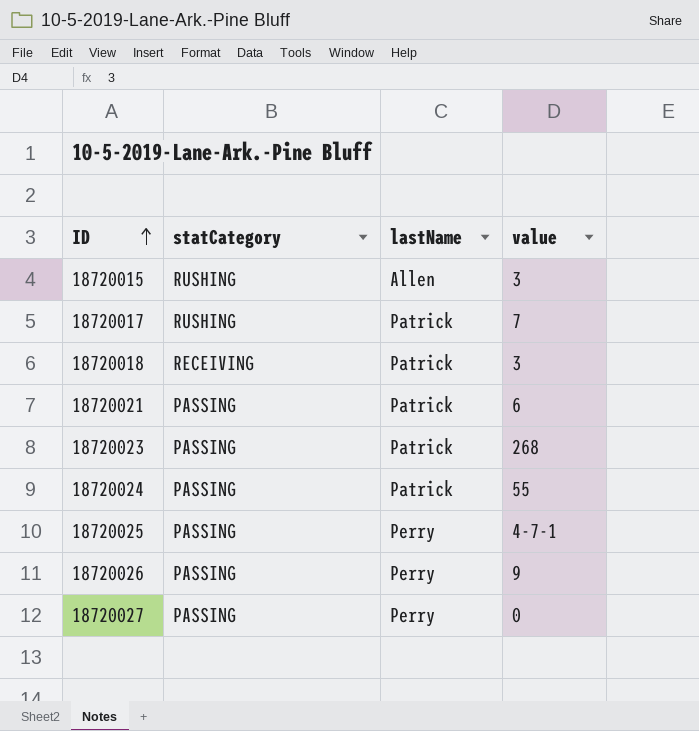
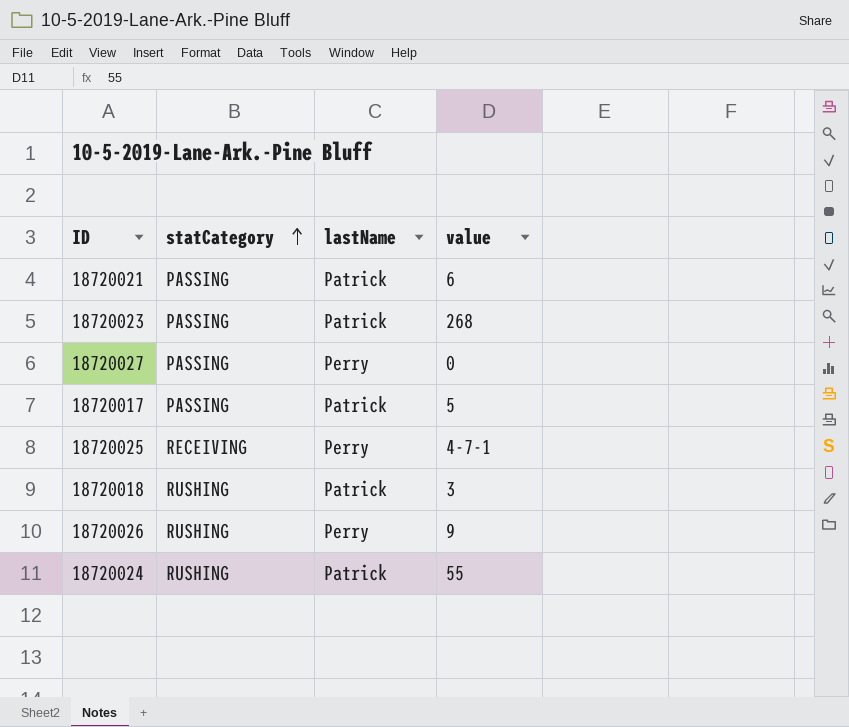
row order: ID ascending -> statCategory ascending
row 18720015: RUSHING | Allen | 3 -> none
18720017 | statCategory: RUSHING -> PASSING
18720017 | value: 7 -> 5
18720025 | statCategory: PASSING -> RECEIVING
18720018 | statCategory: RECEIVING -> RUSHING
18720026 | statCategory: PASSING -> RUSHING
18720024 | statCategory: PASSING -> RUSHING

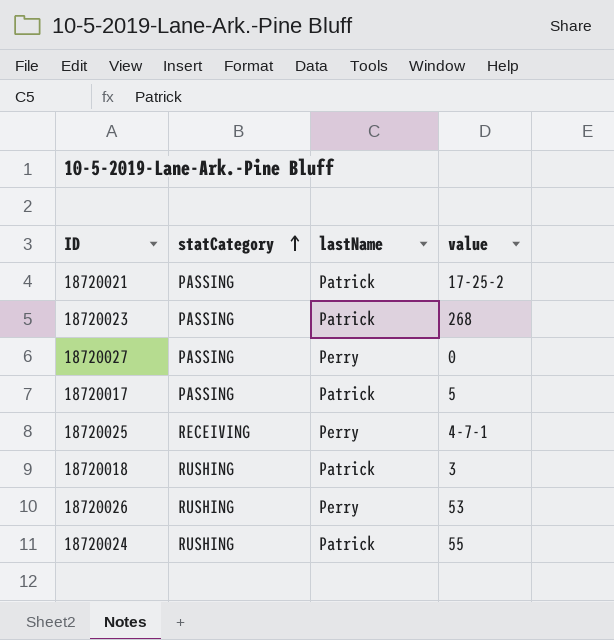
18720021 | value: 6 -> 17-25-2
18720026 | value: 9 -> 53

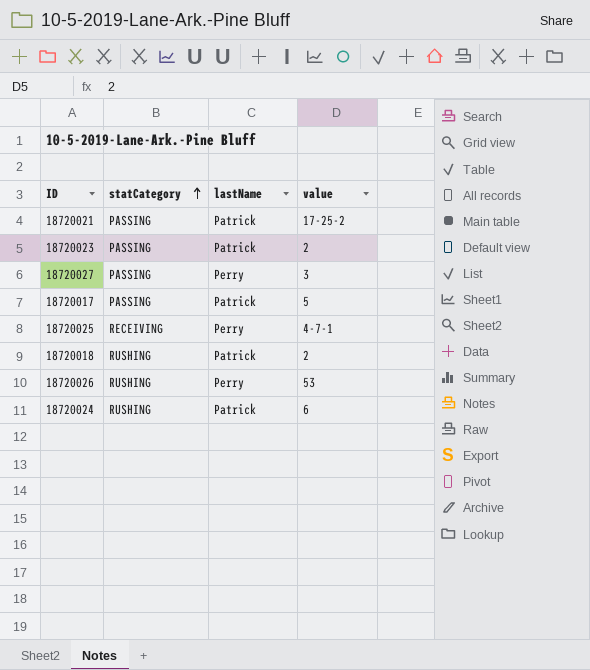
18720023 | value: 268 -> 2
18720027 | value: 0 -> 3
18720018 | value: 3 -> 2
18720024 | value: 55 -> 6

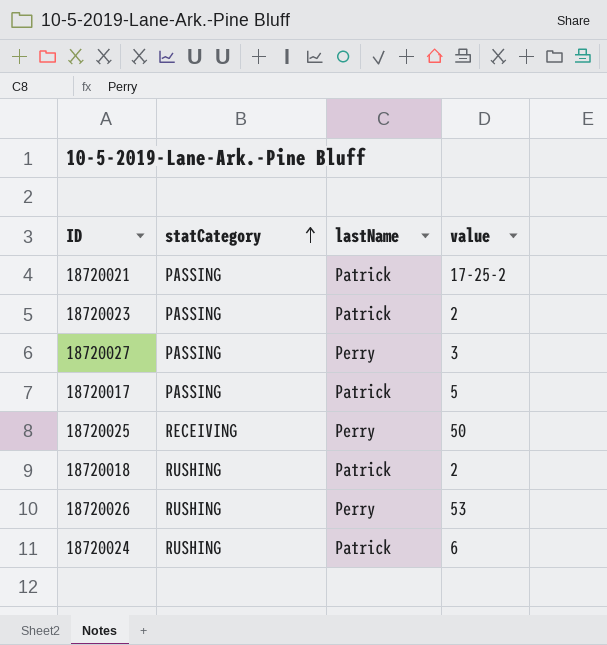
18720025 | value: 4-7-1 -> 50

